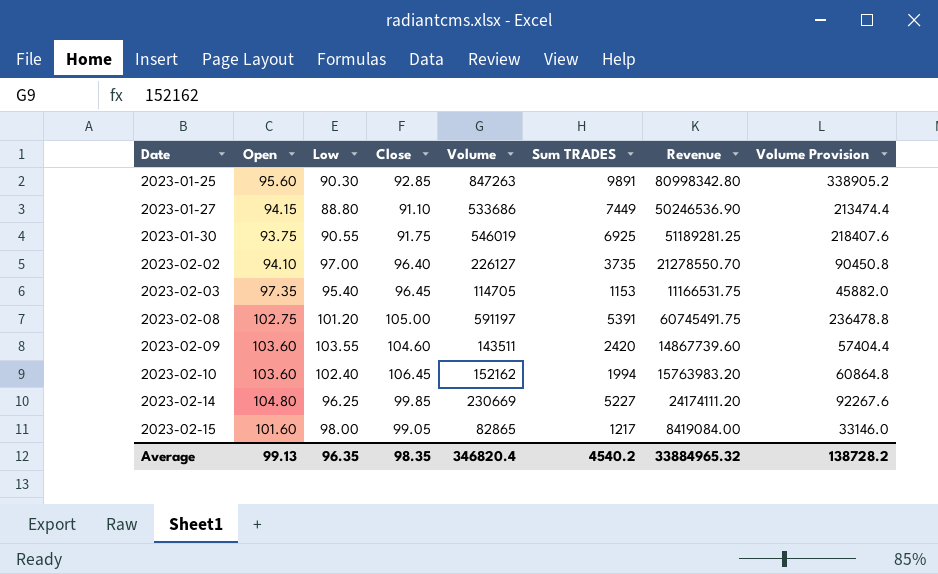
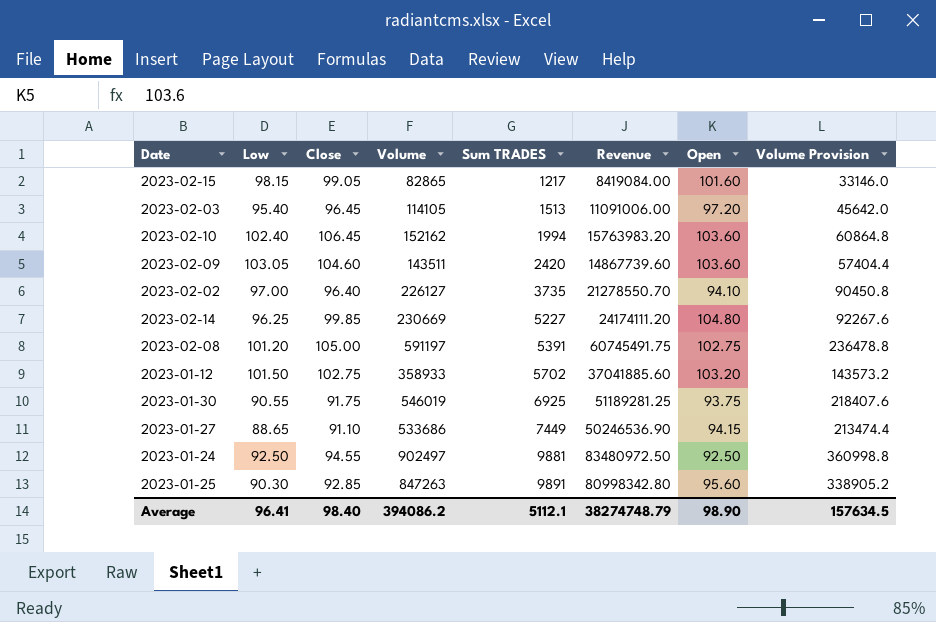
row order: Date ascending -> Sum TRADES ascending
column Open | position: 2 -> 7
2023-02-15 | Low: 98.00 -> 98.15
2023-02-03 | Volume: 114705 -> 114105
2023-02-03 | Sum TRADES: 1153 -> 1513
2023-02-03 | Revenue: 11166531.75 -> 11091006.00
2023-02-03 | Open: 97.35 -> 97.20
2023-02-03 | Volume Provision: 45882.0 -> 45642.0
2023-02-09 | Low: 103.55 -> 103.05
row 2023-01-12: none -> 101.50 | 102.75 | 358933 | 5702 | 37041885.60 | 103.20 | 143573.2
2023-01-27 | Low: 88.80 -> 88.65
row 2023-01-24: none -> 92.50 | 94.55 | 902497 | 9881 | 83480972.50 | 92.50 | 360998.8
Average | Low: 96.35 -> 96.41
Average | Close: 98.35 -> 98.40
Average | Volume: 346820.4 -> 394086.2
Average | Sum TRADES: 4540.2 -> 5112.1
Average | Revenue: 33884965.32 -> 38274748.79
Average | Open: 99.13 -> 98.90
Average | Volume Provision: 138728.2 -> 157634.5

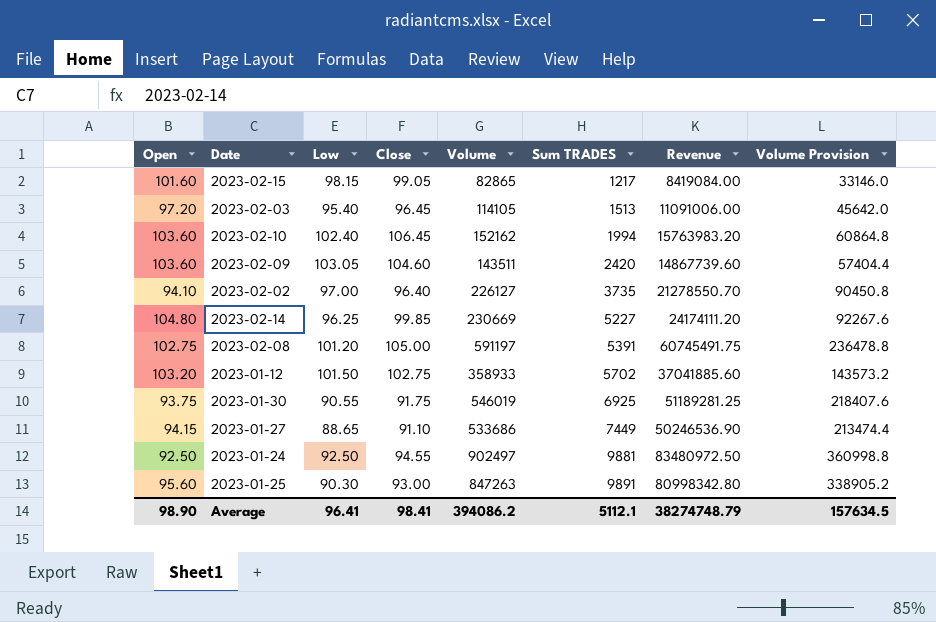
column Open | position: 7 -> 1
2023-01-25 | Close: 92.85 -> 93.00
Average | Close: 98.40 -> 98.41

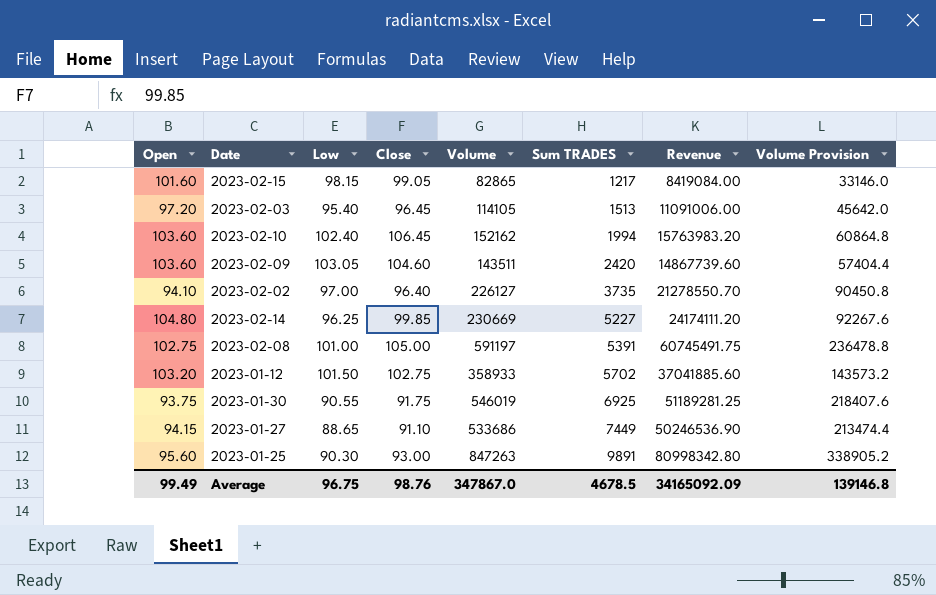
row 2023-01-24: 92.50 | 92.50 | 94.55 | 902497 | 9881 | 83480972.50 | 360998.8 -> none
2023-02-08 | Low: 101.20 -> 101.00
Average | Open: 98.90 -> 99.49
Average | Low: 96.41 -> 96.75
Average | Close: 98.41 -> 98.76
Average | Volume: 394086.2 -> 347867.0
Average | Sum TRADES: 5112.1 -> 4678.5
Average | Revenue: 38274748.79 -> 34165092.09
Average | Volume Provision: 157634.5 -> 139146.8

